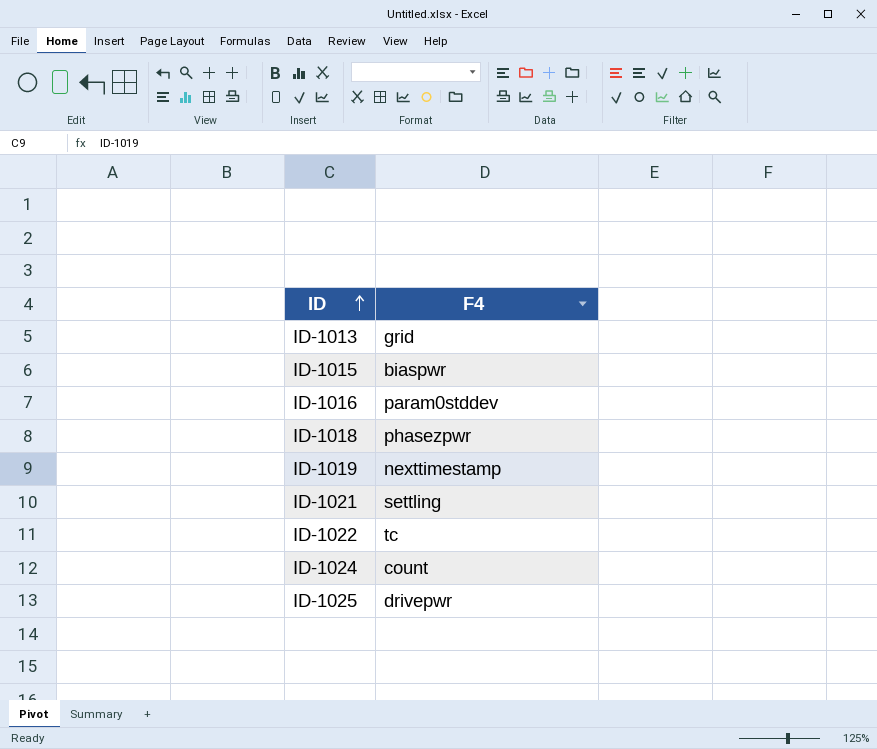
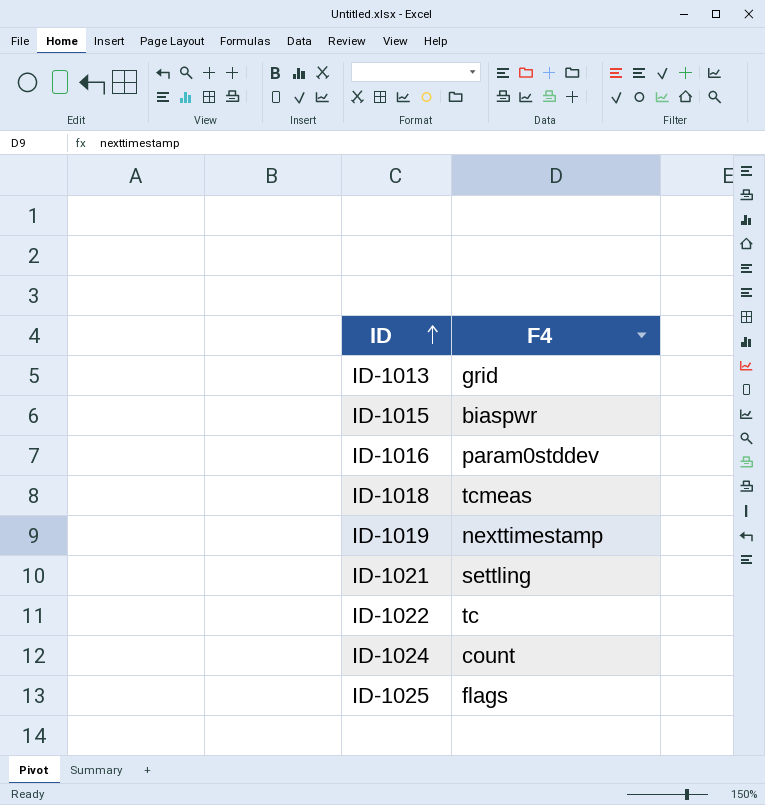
ID-1018 | F4: phasezpwr -> tcmeas
ID-1025 | F4: drivepwr -> flags

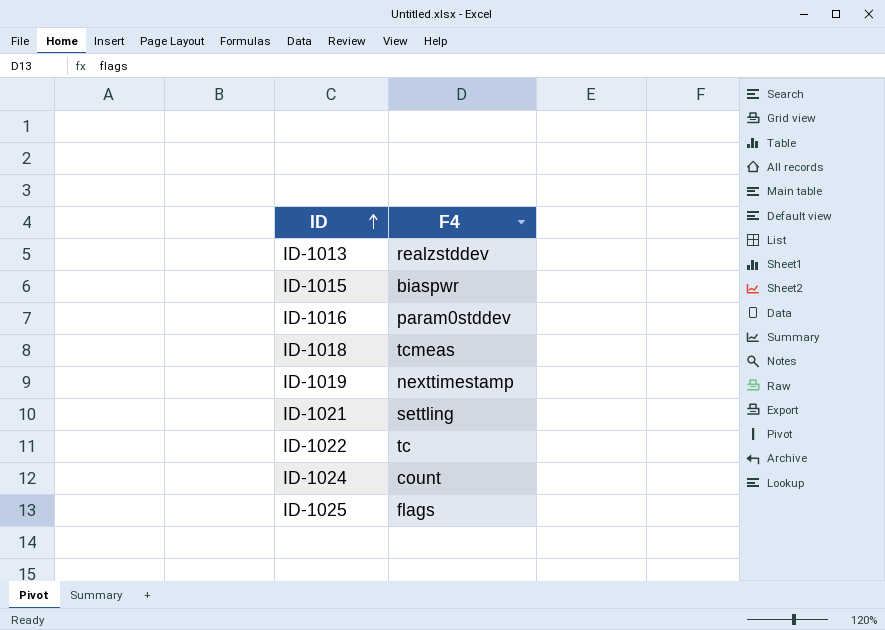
ID-1013 | F4: grid -> realzstddev

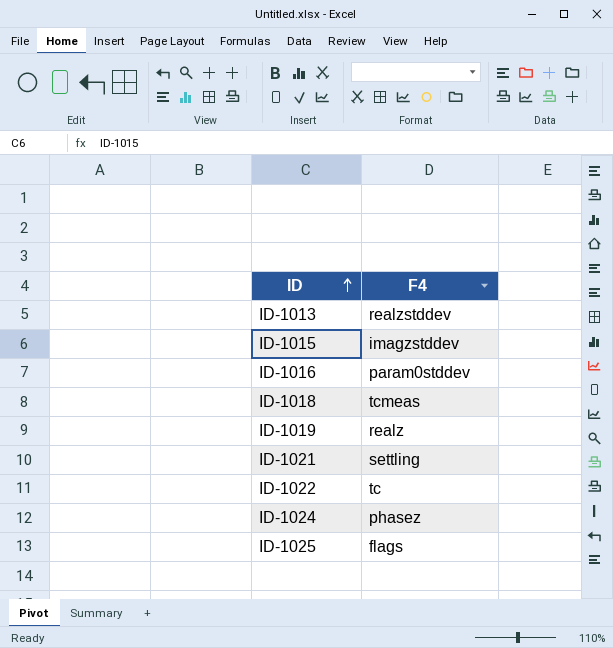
ID-1015 | F4: biaspwr -> imagzstddev
ID-1019 | F4: nexttimestamp -> realz
ID-1024 | F4: count -> phasez

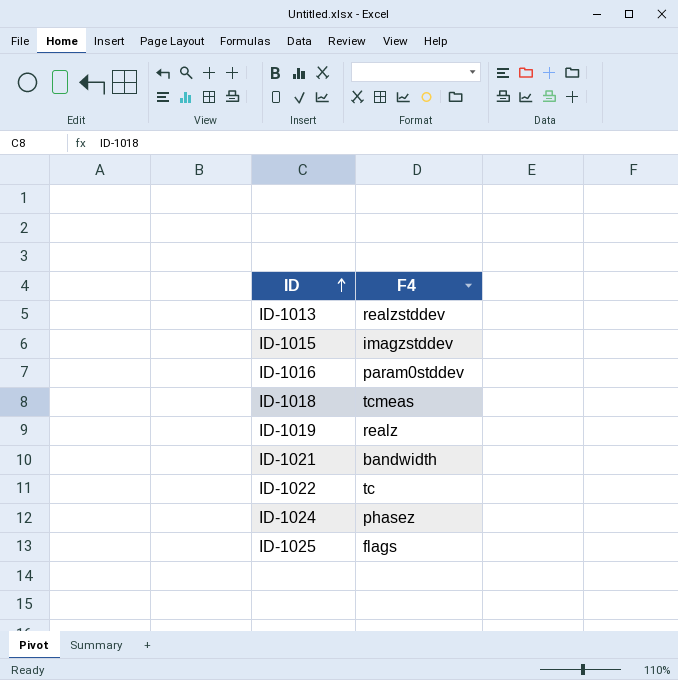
ID-1021 | F4: settling -> bandwidth

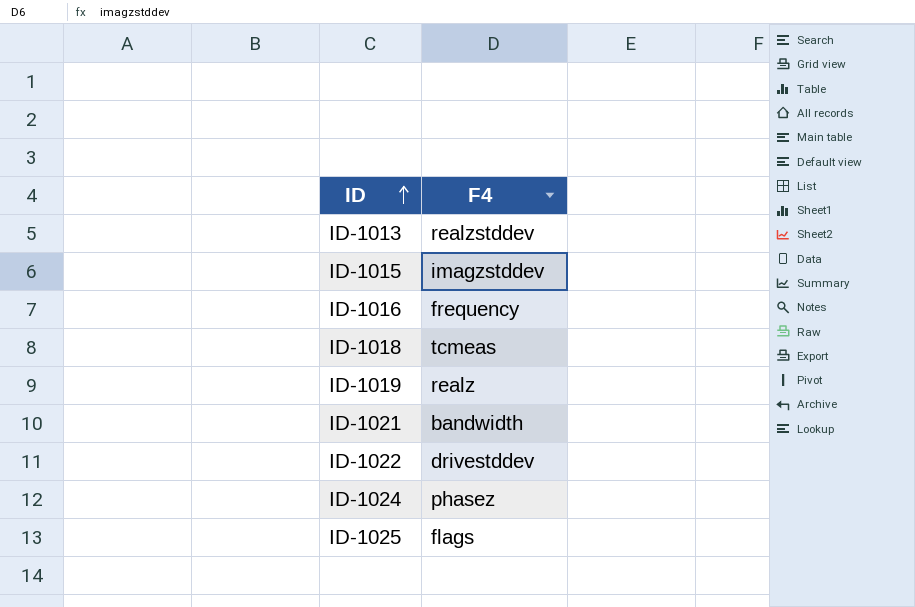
ID-1016 | F4: param0stddev -> frequency
ID-1022 | F4: tc -> drivestddev

